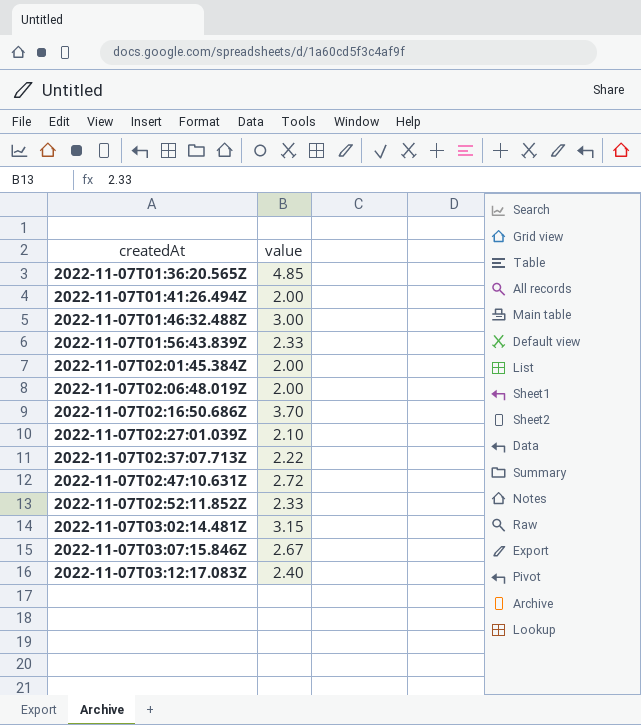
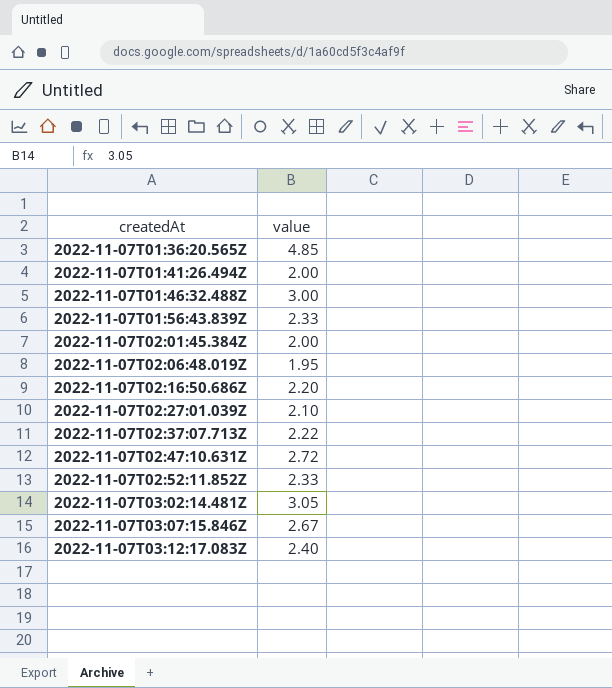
2022-11-07T02:06:48.019Z | value: 2.00 -> 1.95
2022-11-07T02:16:50.686Z | value: 3.70 -> 2.20
2022-11-07T03:02:14.481Z | value: 3.15 -> 3.05

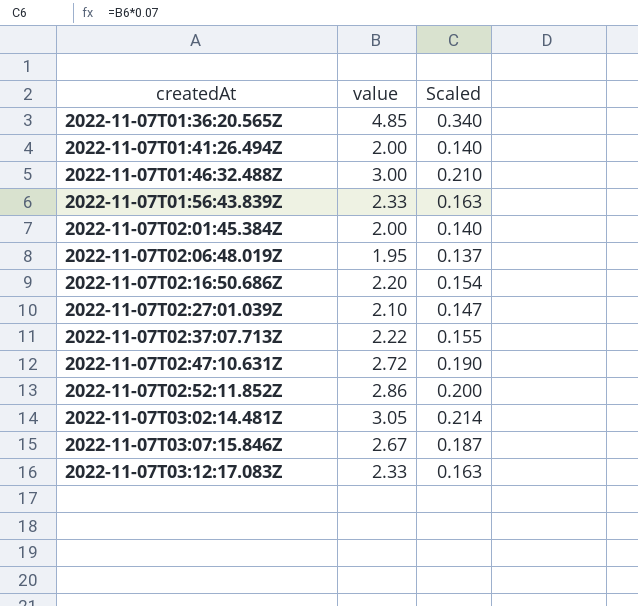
column Scaled | formula: none -> [value] * 0.07
2022-11-07T02:52:11.852Z | value: 2.33 -> 2.86
2022-11-07T03:12:17.083Z | value: 2.40 -> 2.33

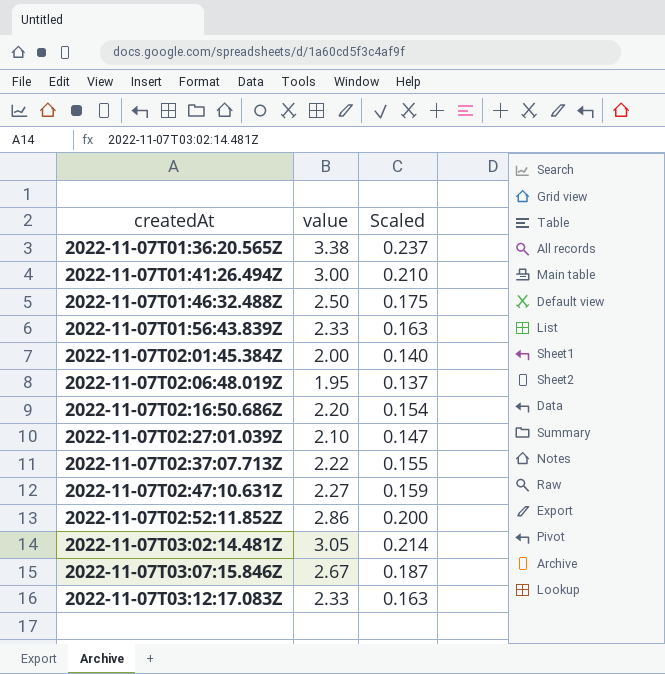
2022-11-07T01:36:20.565Z | value: 4.85 -> 3.38
2022-11-07T01:36:20.565Z | Scaled: 0.340 -> 0.237
2022-11-07T01:41:26.494Z | value: 2.00 -> 3.00
2022-11-07T01:41:26.494Z | Scaled: 0.140 -> 0.210
2022-11-07T01:46:32.488Z | value: 3.00 -> 2.50
2022-11-07T01:46:32.488Z | Scaled: 0.210 -> 0.175
2022-11-07T02:47:10.631Z | value: 2.72 -> 2.27
2022-11-07T02:47:10.631Z | Scaled: 0.190 -> 0.159

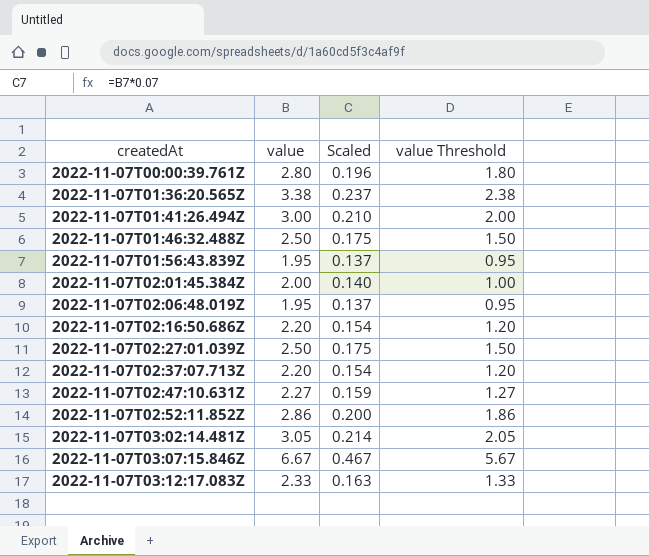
column value Threshold | formula: none -> [value] - 1
row 2022-11-07T00:00:39.761Z: none -> 2.80 | 0.196 | 1.80
2022-11-07T01:56:43.839Z | value: 2.33 -> 1.95
2022-11-07T01:56:43.839Z | Scaled: 0.163 -> 0.137
2022-11-07T02:27:01.039Z | value: 2.10 -> 2.50
2022-11-07T02:27:01.039Z | Scaled: 0.147 -> 0.175
2022-11-07T02:37:07.713Z | value: 2.22 -> 2.20
2022-11-07T02:37:07.713Z | Scaled: 0.155 -> 0.154
2022-11-07T03:07:15.846Z | value: 2.67 -> 6.67
2022-11-07T03:07:15.846Z | Scaled: 0.187 -> 0.467

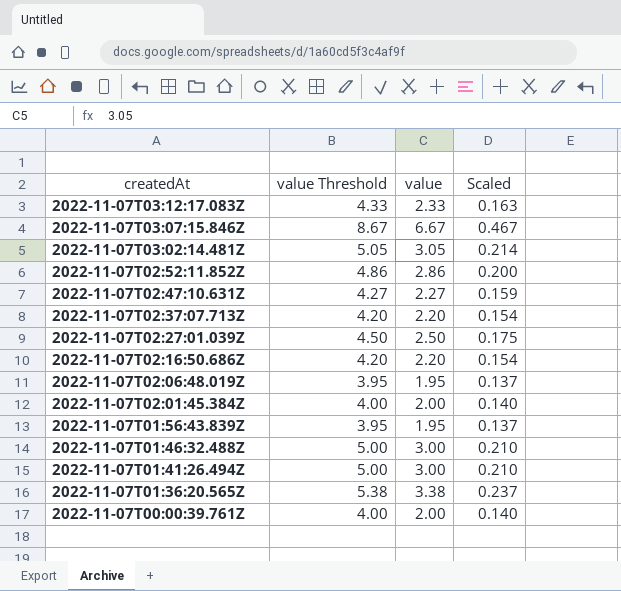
row order: createdAt ascending -> createdAt descending
column value Threshold | formula: [value] - 1 -> [value] + 2
column value Threshold | position: 4 -> 2
2022-11-07T01:46:32.488Z | value: 2.50 -> 3.00
2022-11-07T01:46:32.488Z | Scaled: 0.175 -> 0.210
2022-11-07T00:00:39.761Z | value: 2.80 -> 2.00
2022-11-07T00:00:39.761Z | Scaled: 0.196 -> 0.140

